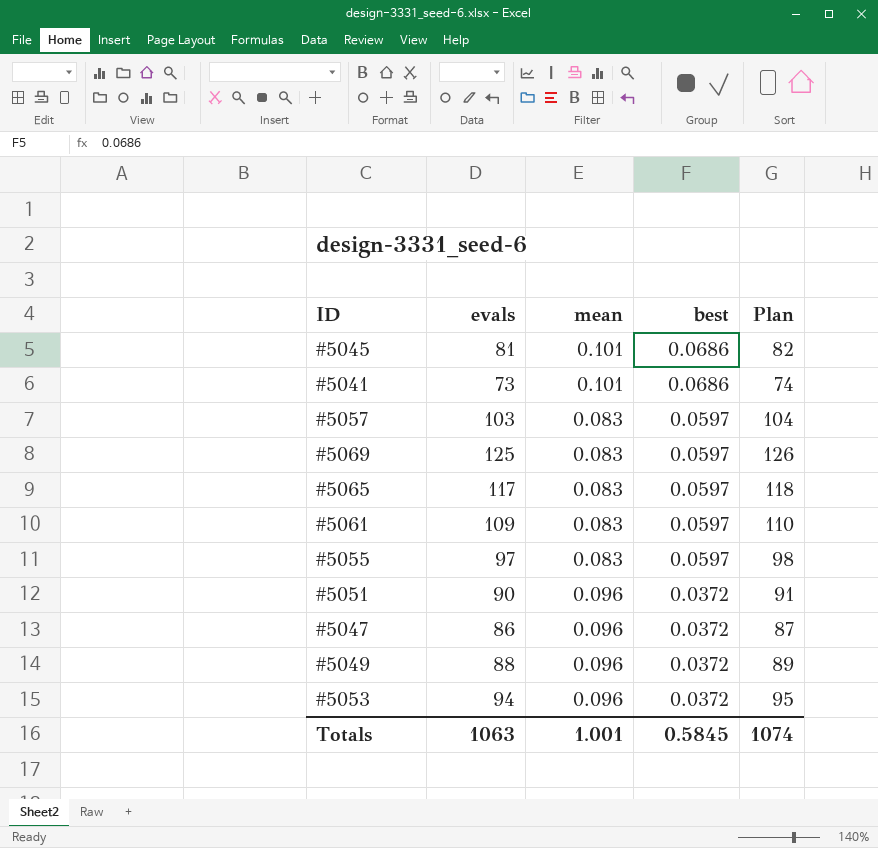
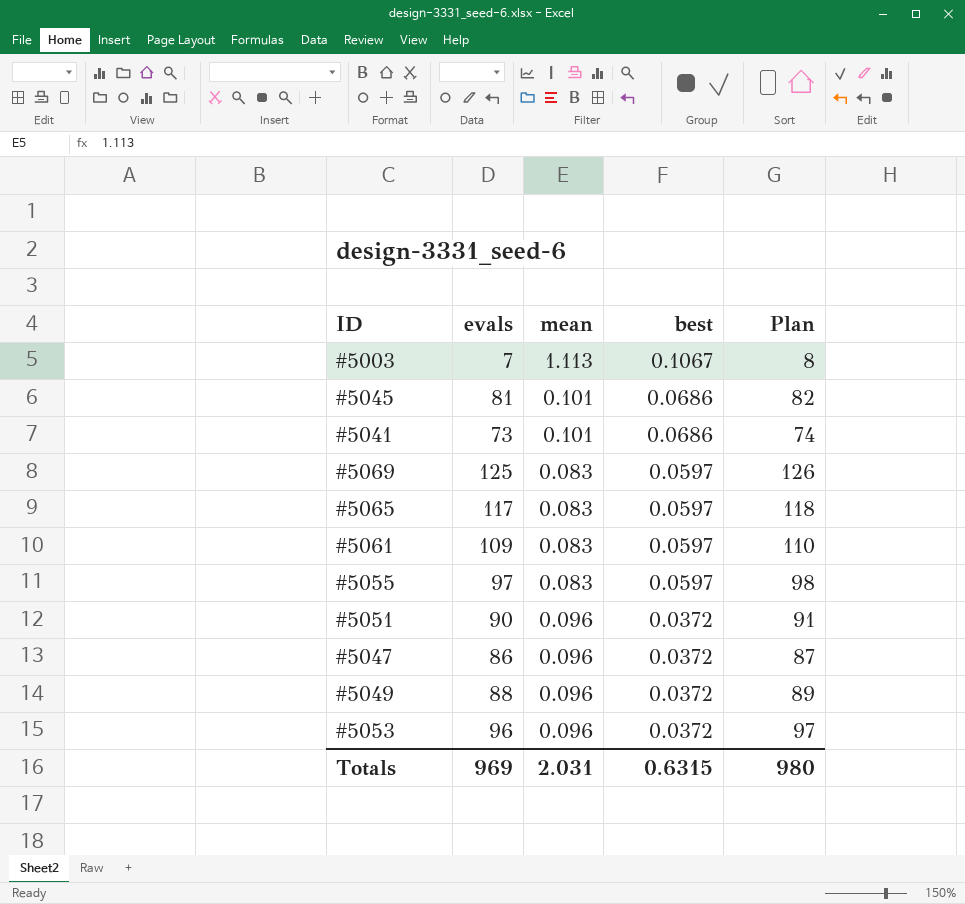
row #5057: 103 | 0.083 | 0.0597 | 104 -> none
row #5003: none -> 7 | 1.113 | 0.1067 | 8
#5053 | evals: 94 -> 96
#5053 | Plan: 95 -> 97
Totals | evals: 1063 -> 969
Totals | mean: 1.001 -> 2.031
Totals | best: 0.5845 -> 0.6315
Totals | Plan: 1074 -> 980

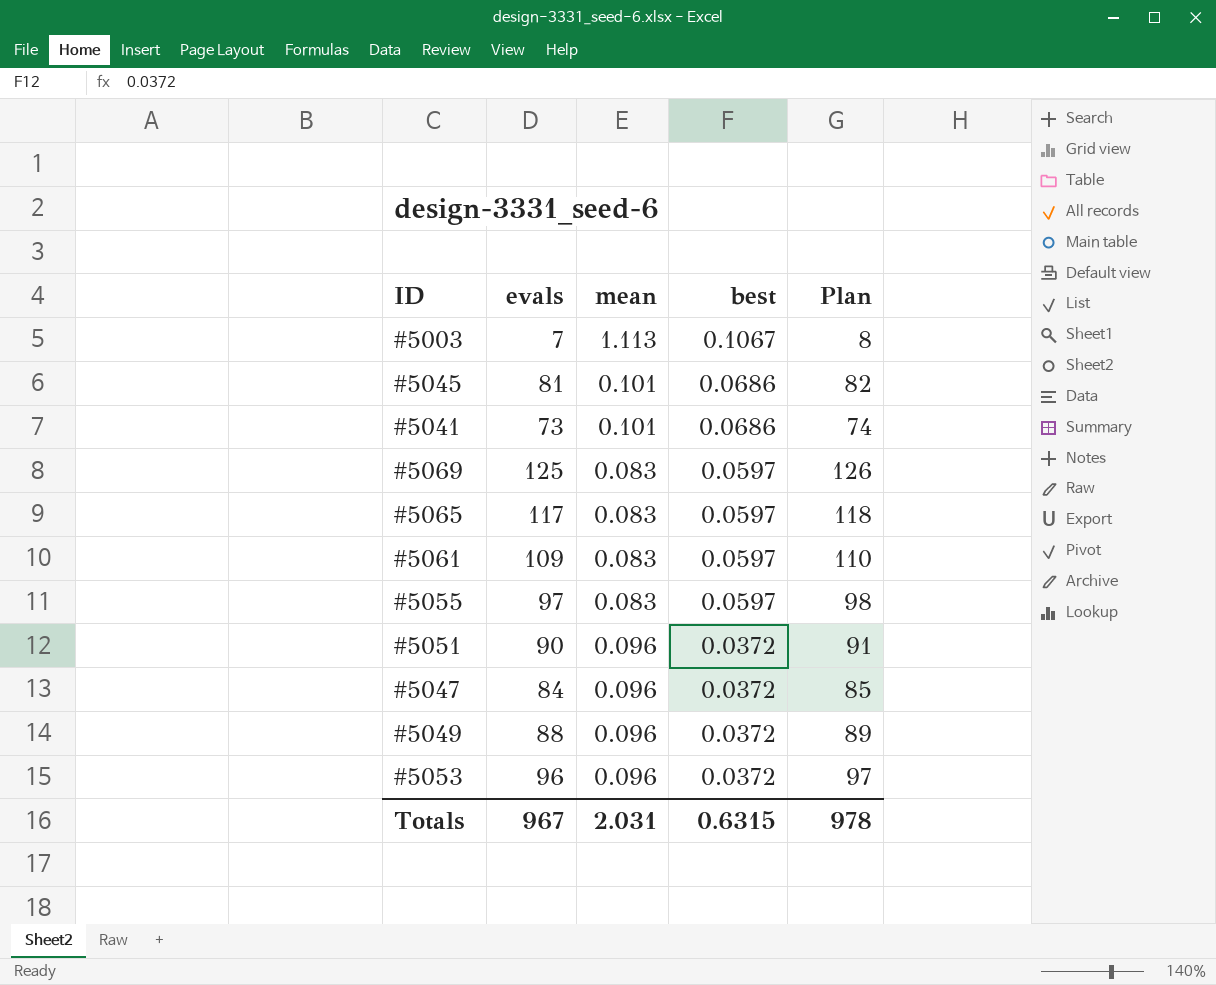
#5047 | evals: 86 -> 84
#5047 | Plan: 87 -> 85
Totals | evals: 969 -> 967
Totals | Plan: 980 -> 978

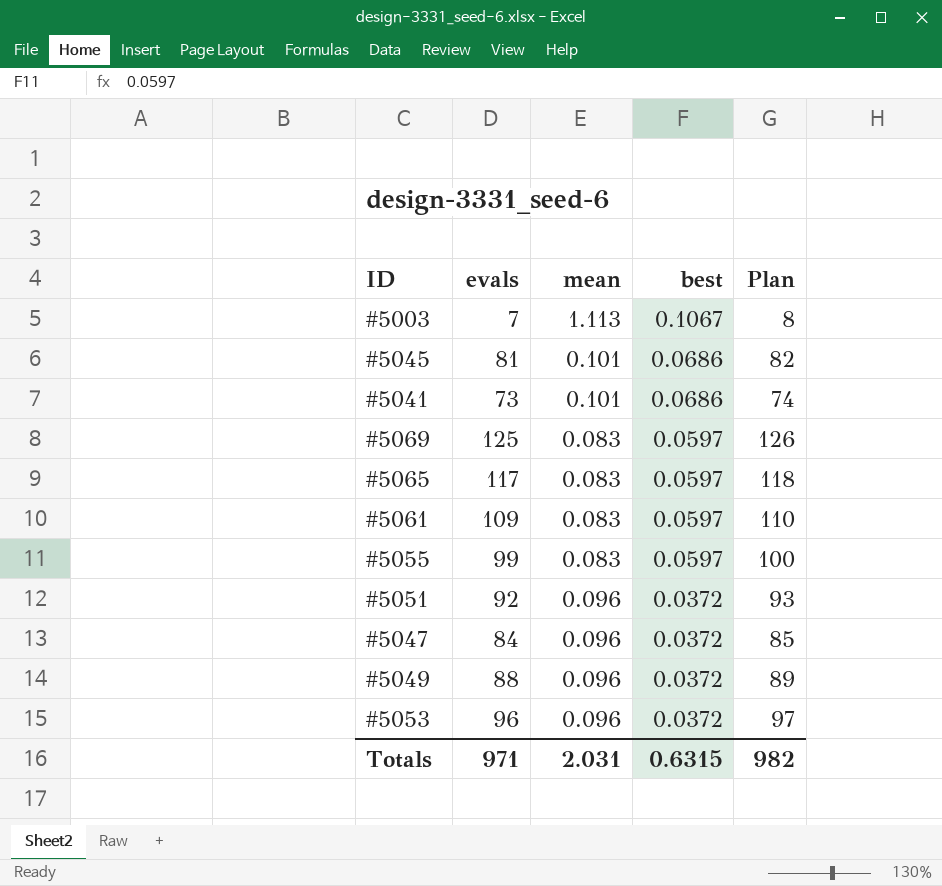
#5055 | evals: 97 -> 99
#5055 | Plan: 98 -> 100
#5051 | evals: 90 -> 92
#5051 | Plan: 91 -> 93
Totals | evals: 967 -> 971
Totals | Plan: 978 -> 982

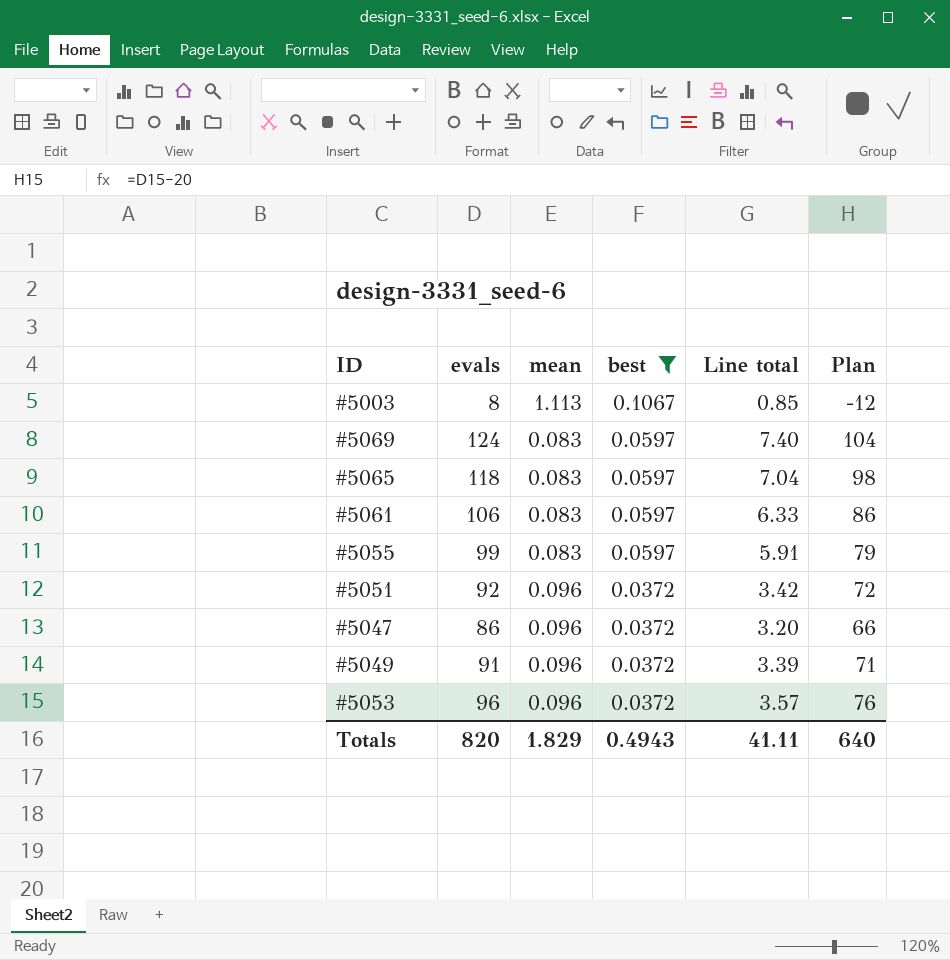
filter: none -> best != 0.0686
column Line total | formula: none -> [evals] * [best]
column Plan | formula: [evals] + 1 -> [evals] - 20
#5003 | evals: 7 -> 8
#5069 | evals: 125 -> 124
#5065 | evals: 117 -> 118
#5061 | evals: 109 -> 106
#5047 | evals: 84 -> 86
#5049 | evals: 88 -> 91
Totals | evals: 971 -> 820
Totals | mean: 2.031 -> 1.829
Totals | best: 0.6315 -> 0.4943
Totals | Plan: 982 -> 640

